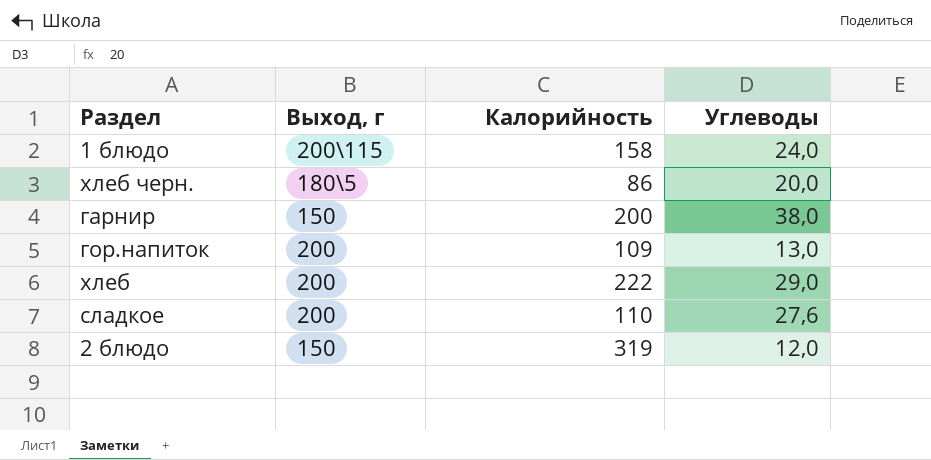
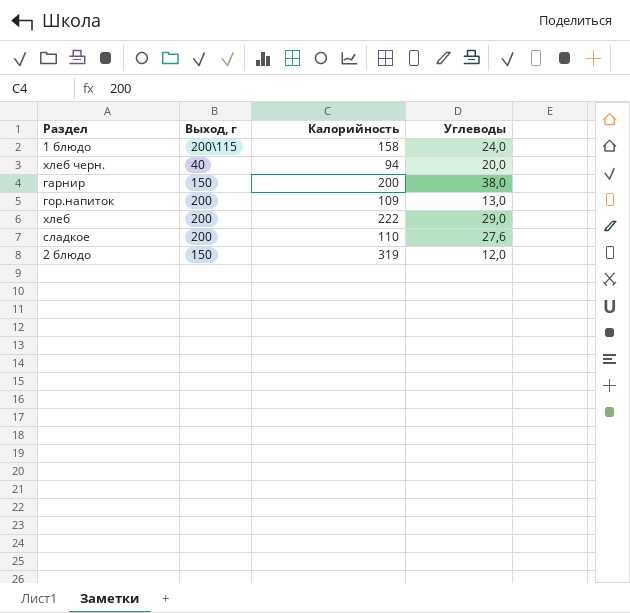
хлеб черн. | Выход, г: 180\5 -> 40
хлеб черн. | Калорийность: 86 -> 94

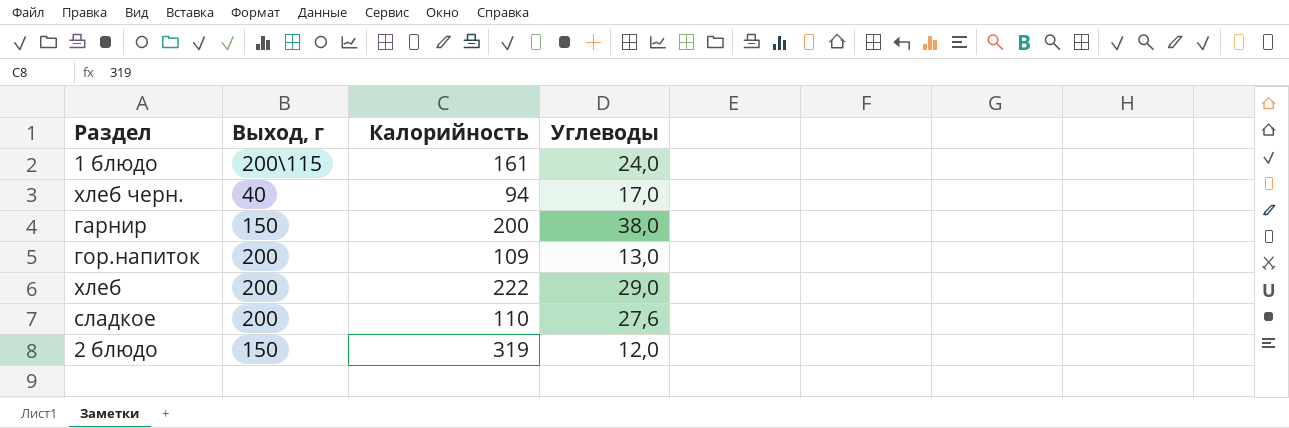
1 блюдо | Калорийность: 158 -> 161
хлеб черн. | Углеводы: 20,0 -> 17,0

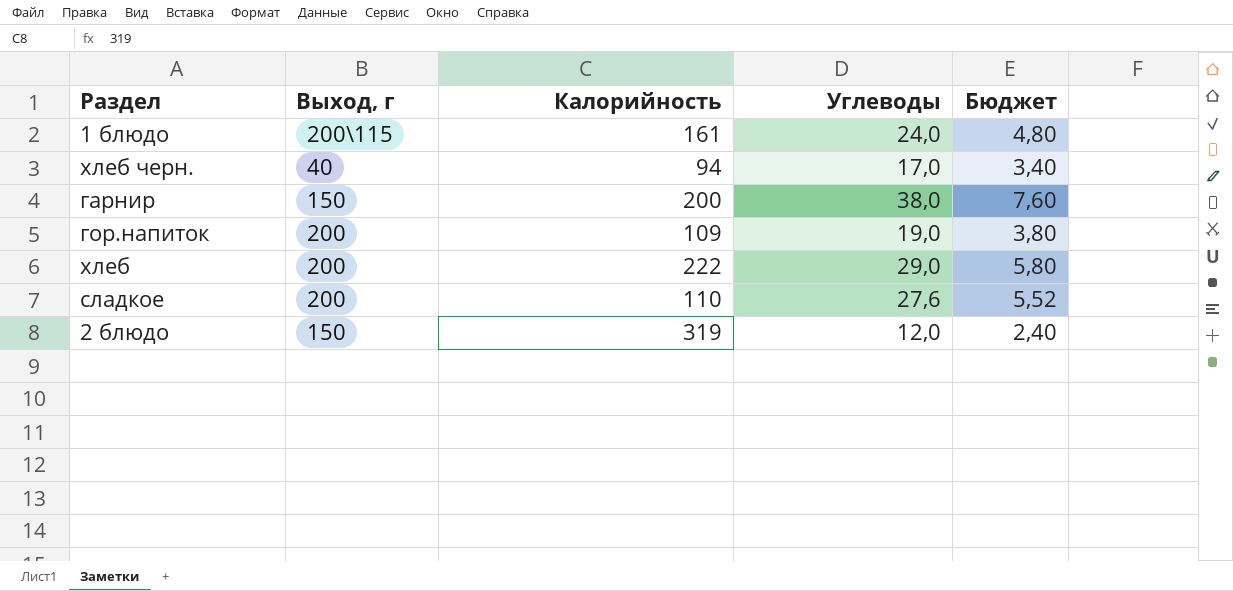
column Бюджет | formula: none -> [Углеводы] * 0,2
гор.напиток | Углеводы: 13,0 -> 19,0

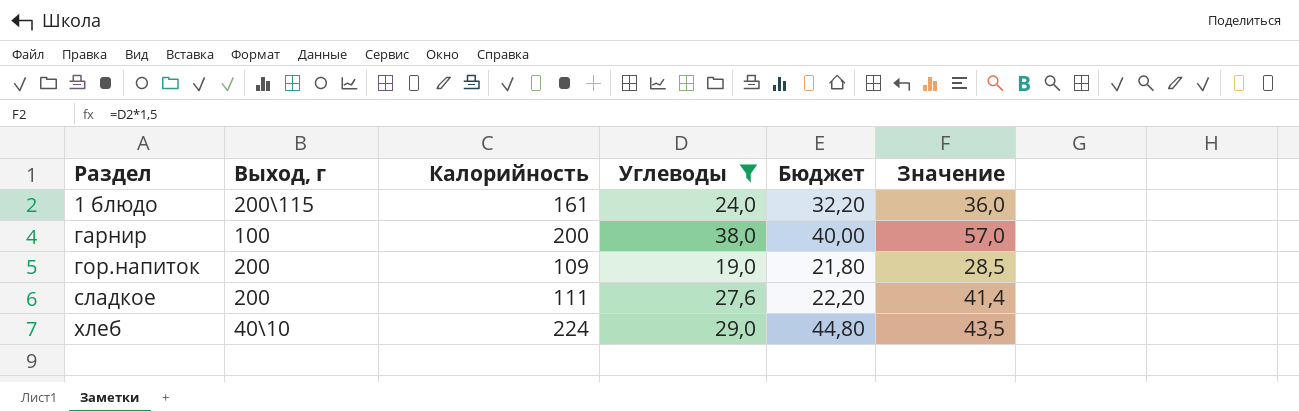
filter: none -> Углеводы >= 19,0
row order: none -> Раздел ascending
column Бюджет | formula: [Углеводы] * 0,2 -> [Калорийность] * 0,2
column Значение | formula: none -> [Углеводы] * 1,5
гарнир | Выход, г: 150 -> 100
сладкое | Калорийность: 110 -> 111
хлеб | Выход, г: 200 -> 40\10
хлеб | Калорийность: 222 -> 224

